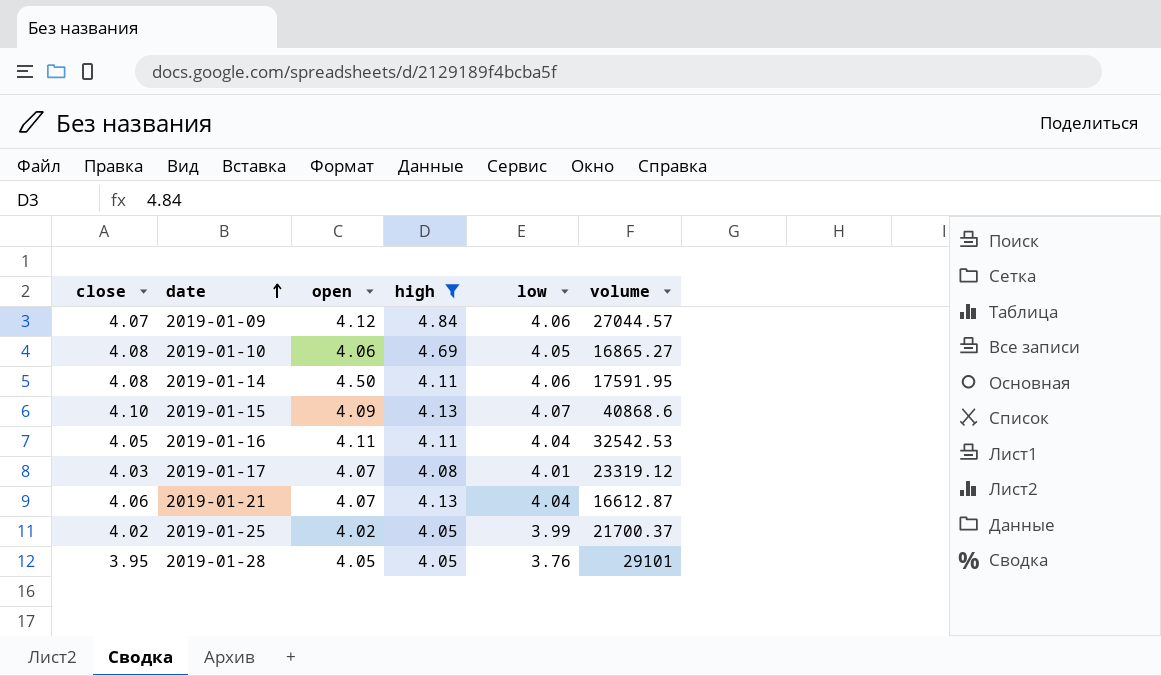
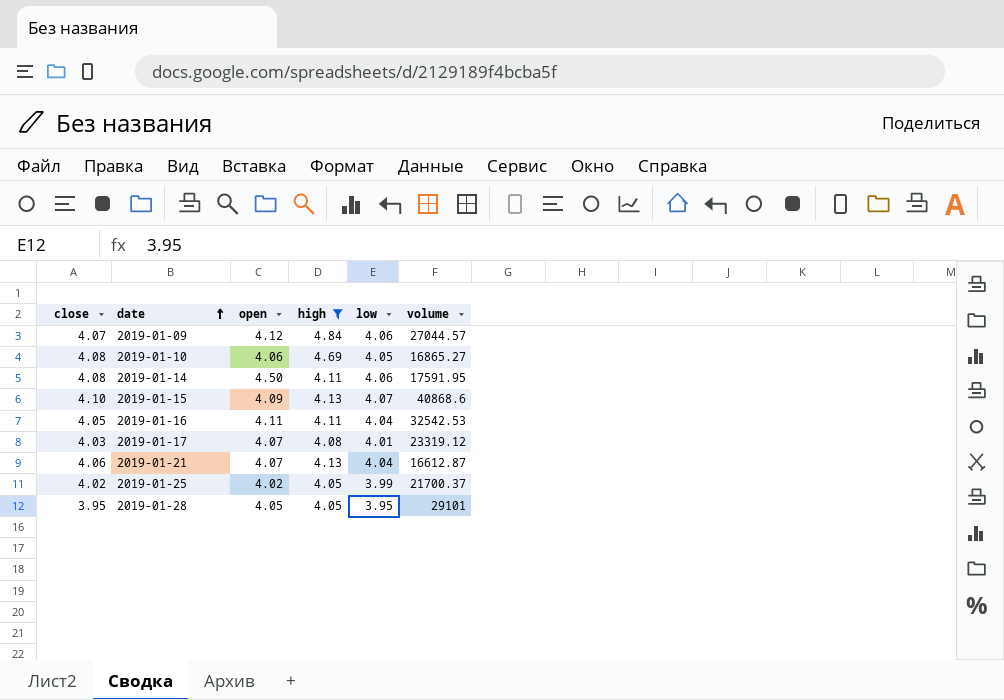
2019-01-28 | low: 3.76 -> 3.95

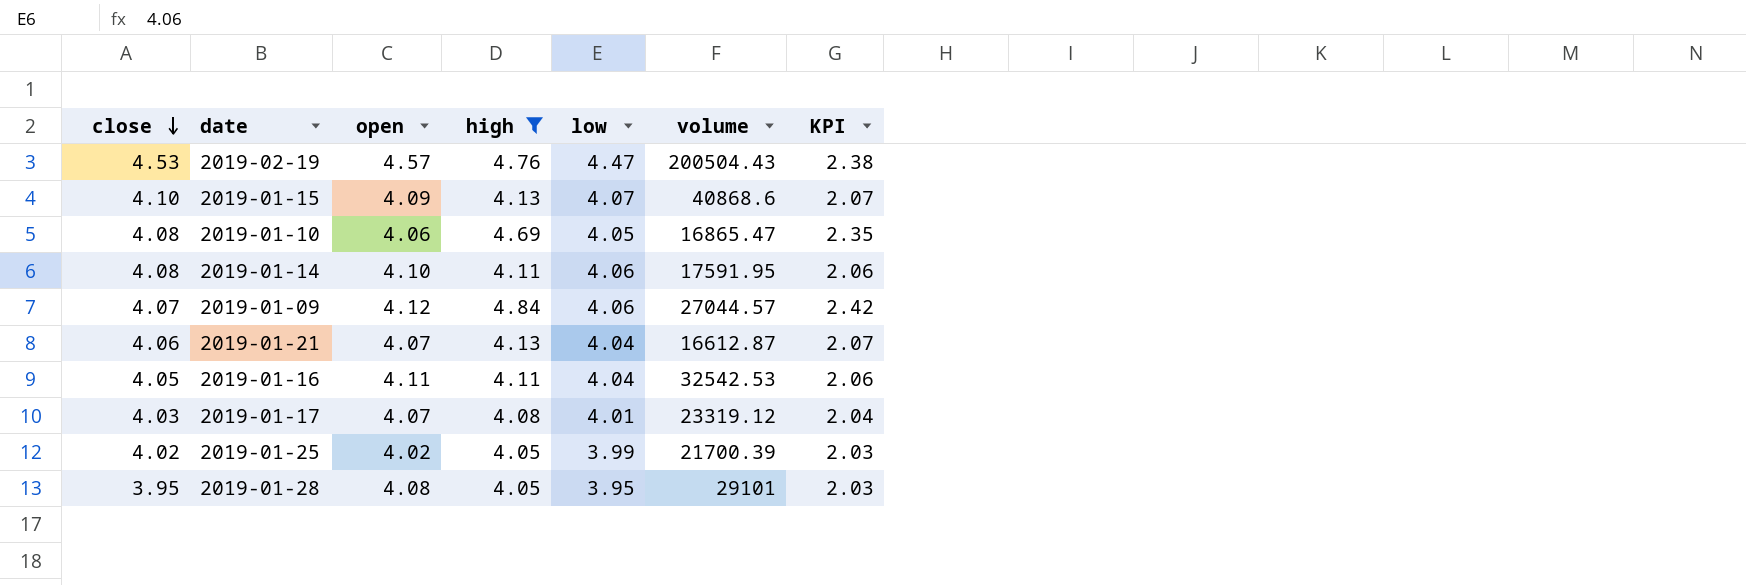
row order: date ascending -> close descending
column KPI | formula: none -> [high] * 0.5
row 2019-02-19: none -> 4.53 | 4.57 | 4.76 | 4.47 | 200504.43 | 2.38
2019-01-10 | volume: 16865.27 -> 16865.47
2019-01-14 | open: 4.50 -> 4.10
2019-01-25 | volume: 21700.37 -> 21700.39
2019-01-28 | open: 4.05 -> 4.08

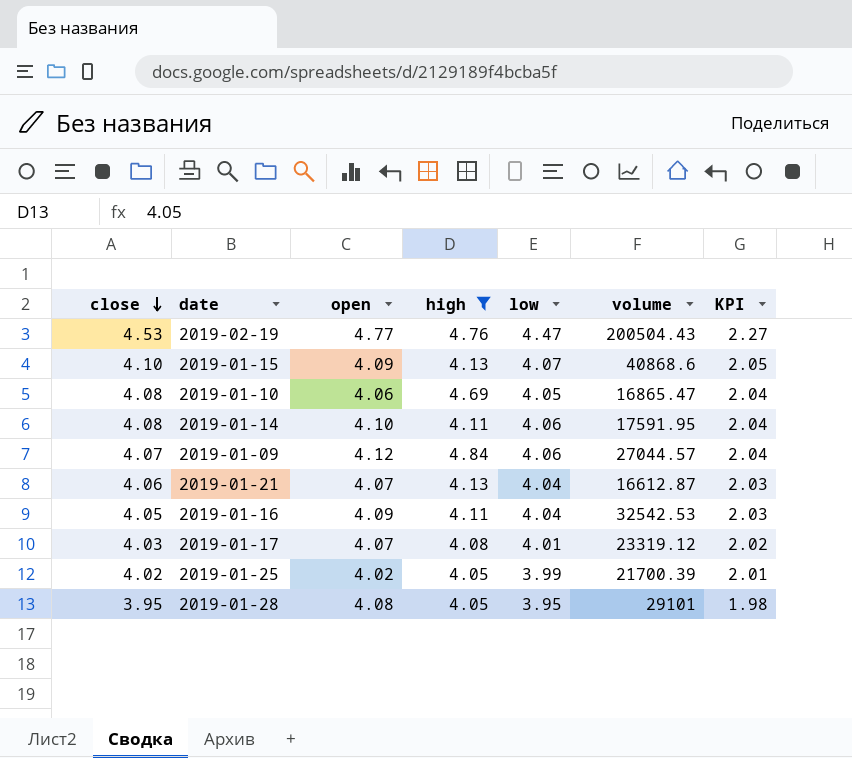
column KPI | formula: [high] * 0.5 -> [close] * 0.5
2019-02-19 | open: 4.57 -> 4.77
2019-01-16 | open: 4.11 -> 4.09

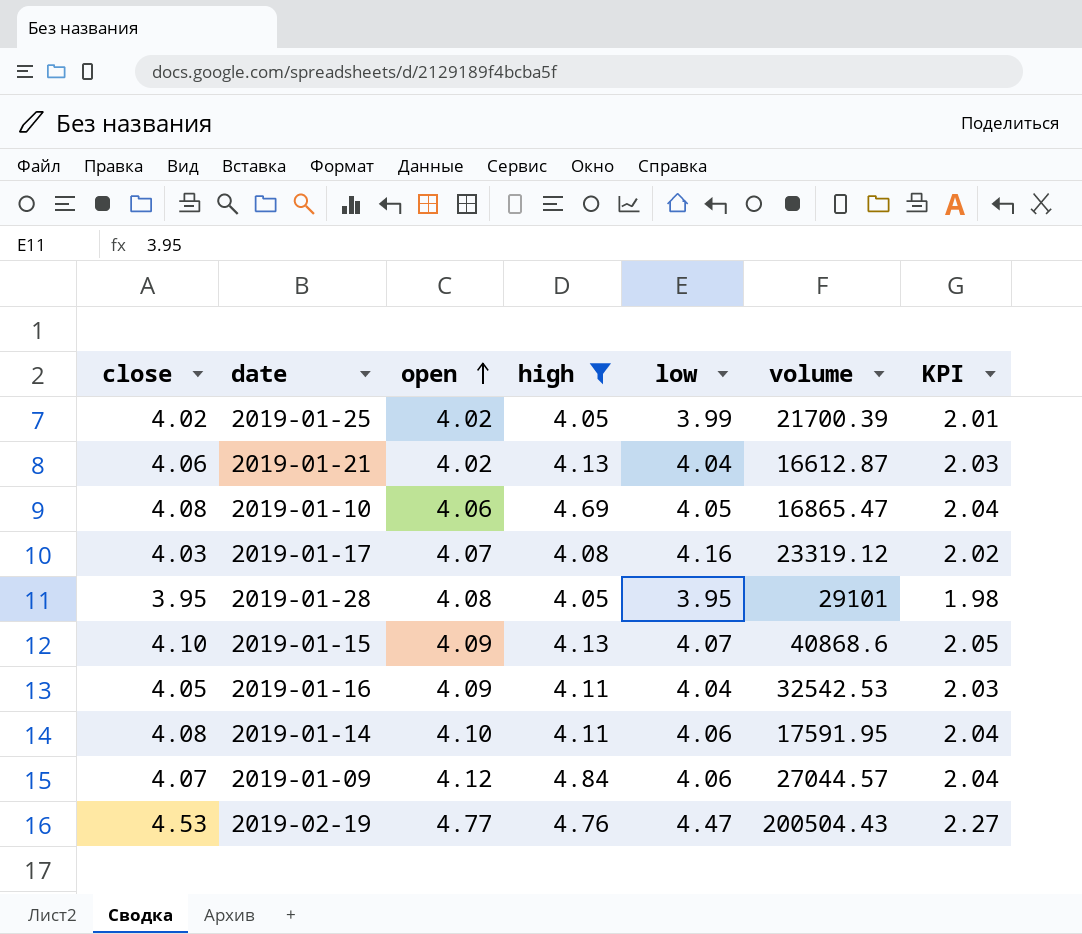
row order: close descending -> open ascending
2019-01-21 | open: 4.07 -> 4.02
2019-01-17 | low: 4.01 -> 4.16

